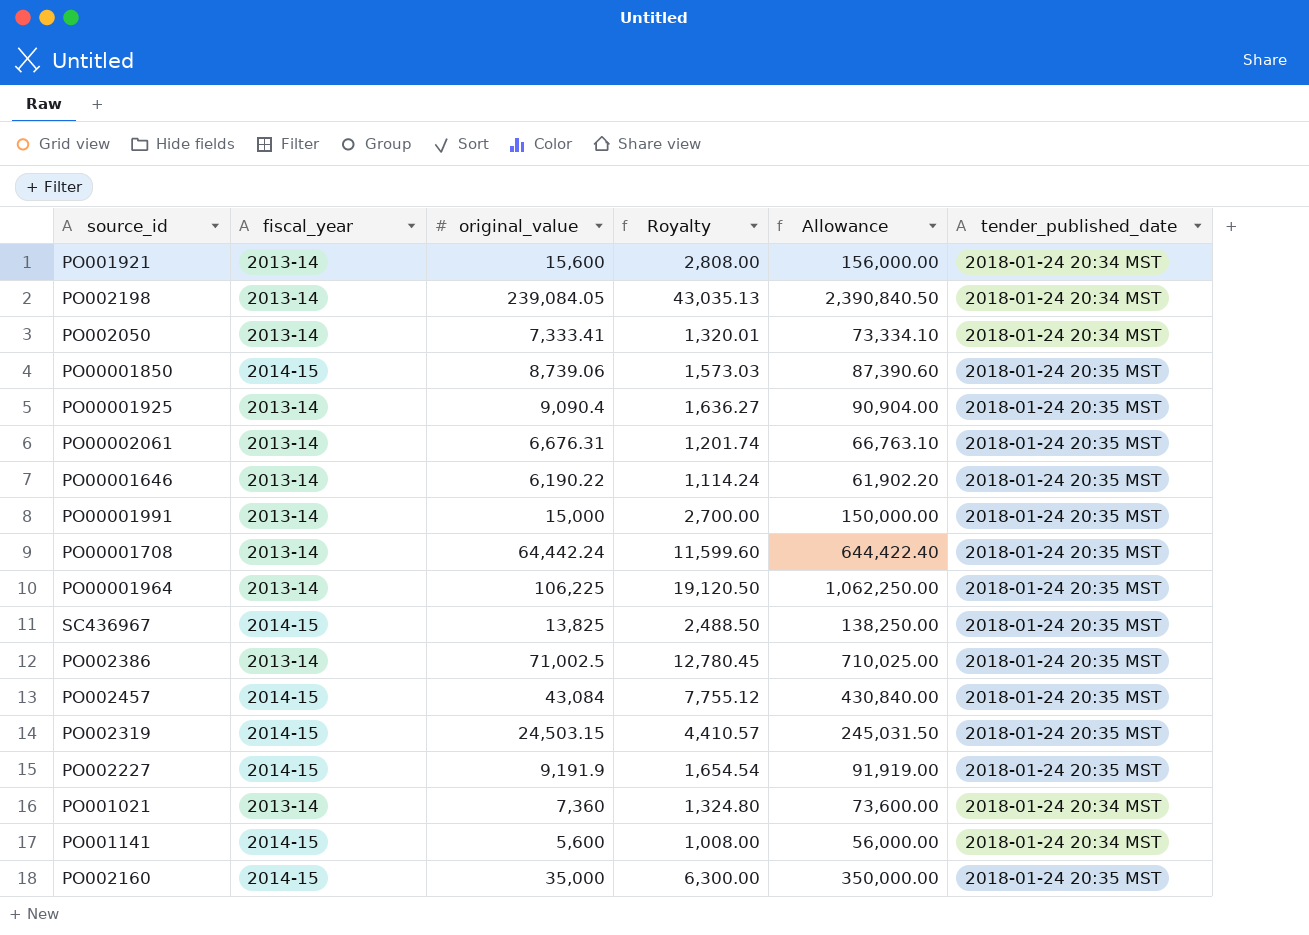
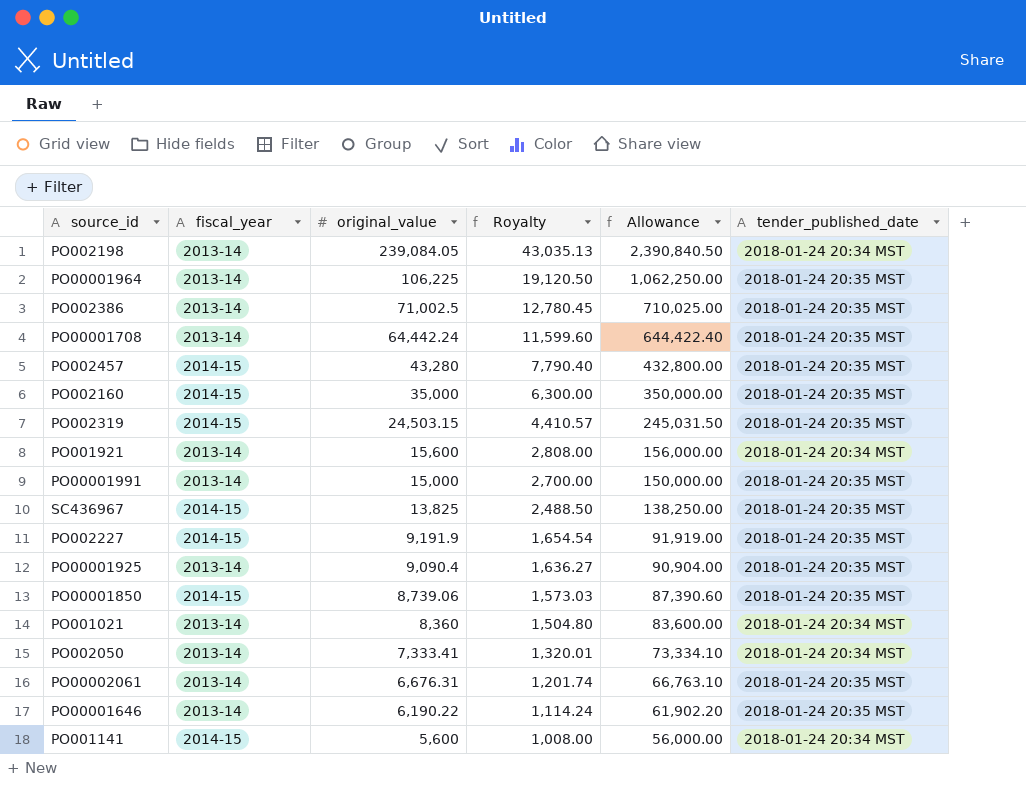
row order: none -> original_value descending
PO002457 | original_value: 43,084 -> 43,280
PO002457 | Royalty: 7,755.12 -> 7,790.40
PO002457 | Allowance: 430,840.00 -> 432,800.00
PO001021 | original_value: 7,360 -> 8,360
PO001021 | Royalty: 1,324.80 -> 1,504.80
PO001021 | Allowance: 73,600.00 -> 83,600.00

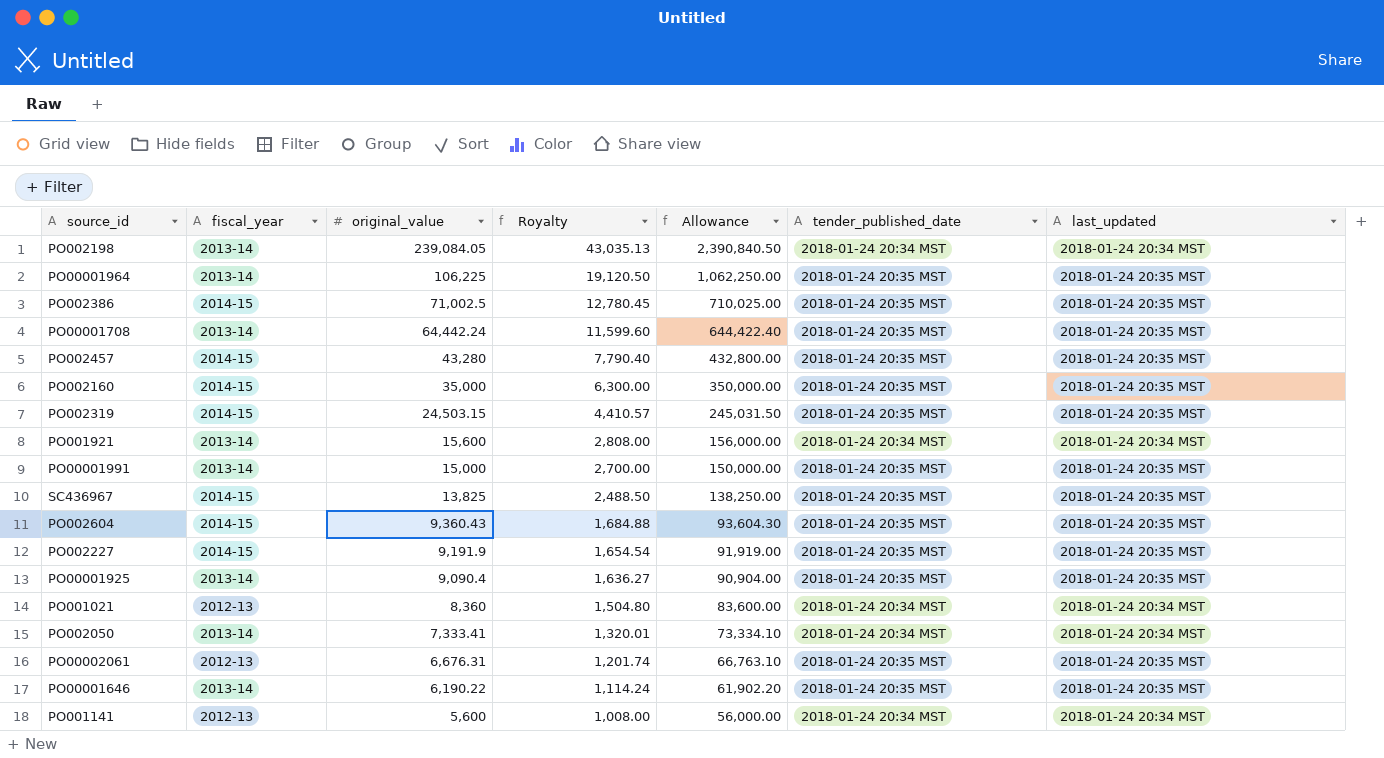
column last_updated | position: none -> 7
row PO00001850: 2014-15 | 8,739.06 | 1,573.03 | 87,390.60 | 2018-01-24 20:35 MST -> none
PO002386 | fiscal_year: 2013-14 -> 2014-15
row PO002604: none -> 2014-15 | 9,360.43 | 1,684.88 | 93,604.30 | 2018-01-24 20:35 MST | 2018-01-24 20:35 MST
PO001021 | fiscal_year: 2013-14 -> 2012-13
PO00002061 | fiscal_year: 2013-14 -> 2012-13
PO001141 | fiscal_year: 2014-15 -> 2012-13

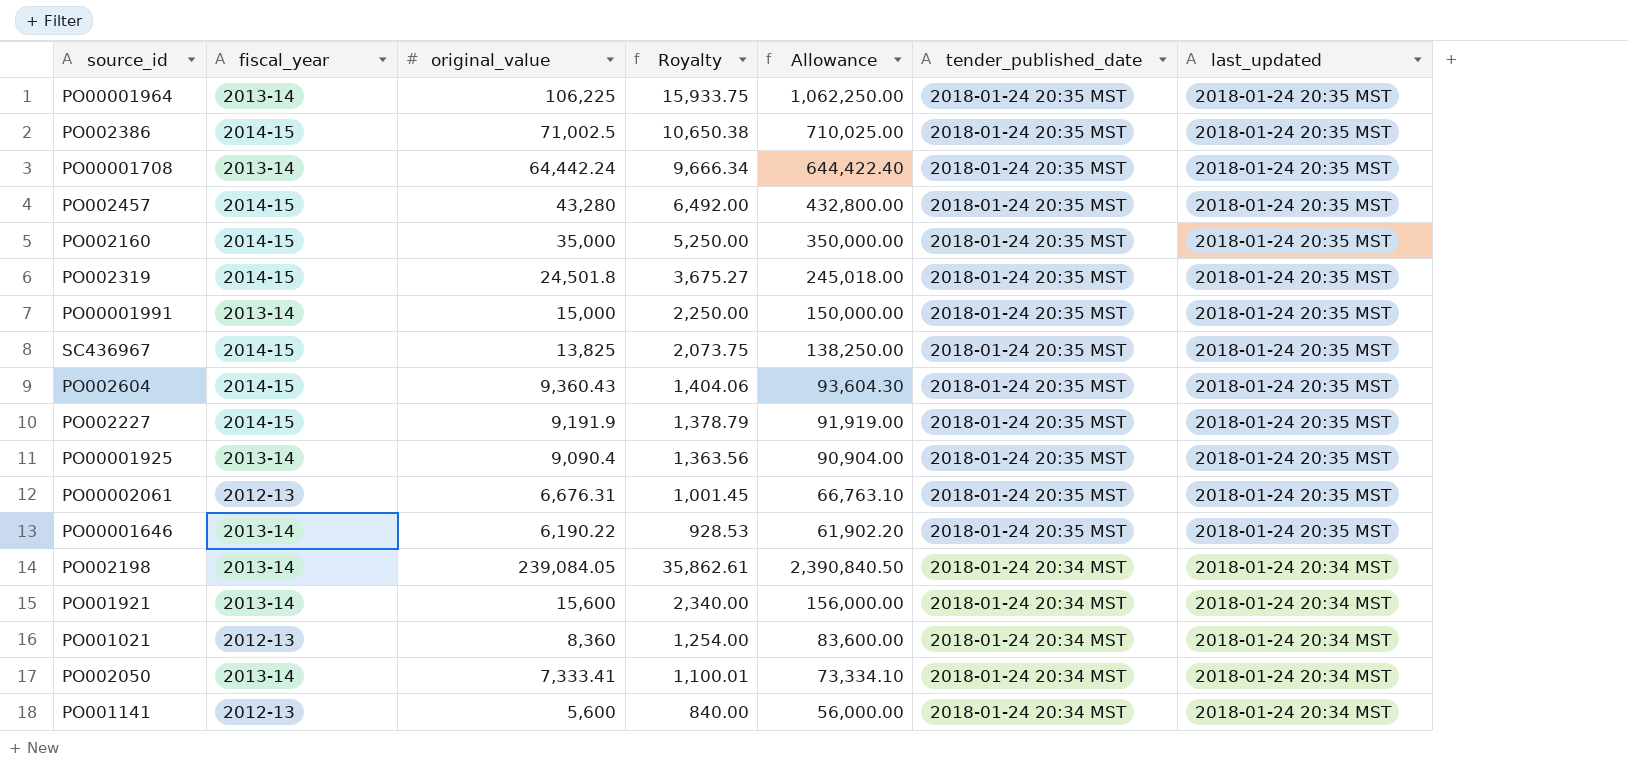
row order: original_value descending -> tender_published_date descending
column Royalty | formula: [original_value] * 0.18 -> [original_value] * 0.15
PO002319 | original_value: 24,503.15 -> 24,501.8
PO002319 | Allowance: 245,031.50 -> 245,018.00

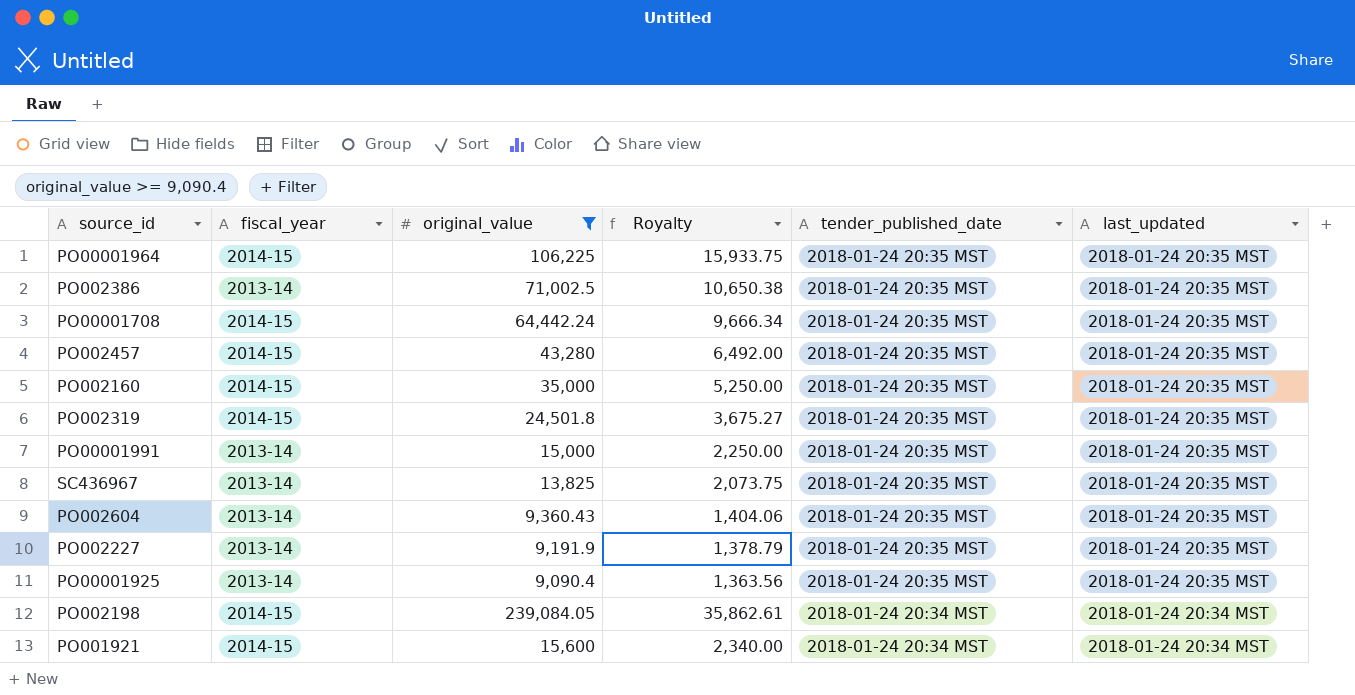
filter: none -> original_value >= 9,090.4
column Allowance | formula: [original_value] * 10 -> none
PO00001964 | fiscal_year: 2013-14 -> 2014-15
PO002386 | fiscal_year: 2014-15 -> 2013-14
PO00001708 | fiscal_year: 2013-14 -> 2014-15
SC436967 | fiscal_year: 2014-15 -> 2013-14
PO002604 | fiscal_year: 2014-15 -> 2013-14
PO002227 | fiscal_year: 2014-15 -> 2013-14
PO002198 | fiscal_year: 2013-14 -> 2014-15
PO001921 | fiscal_year: 2013-14 -> 2014-15

